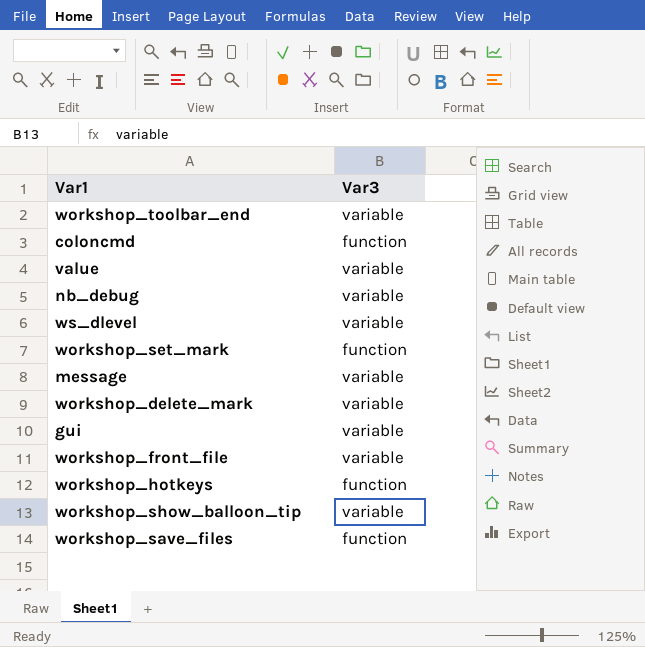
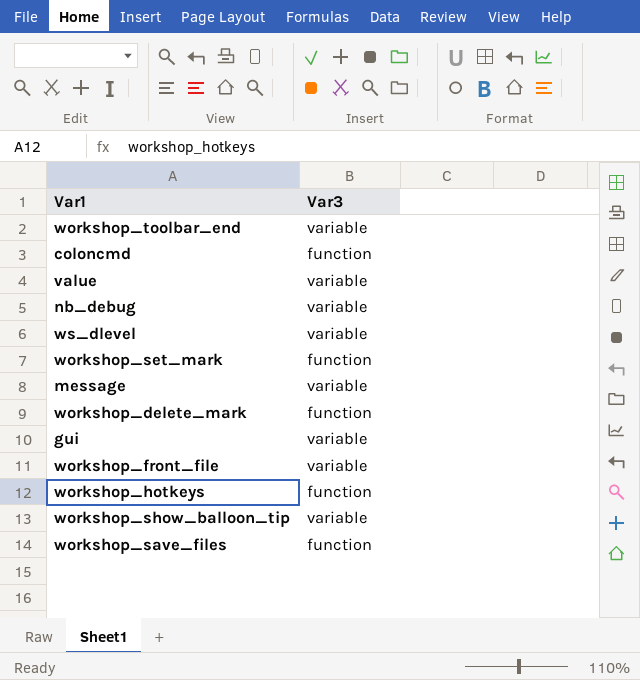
workshop_delete_mark | Var3: variable -> function

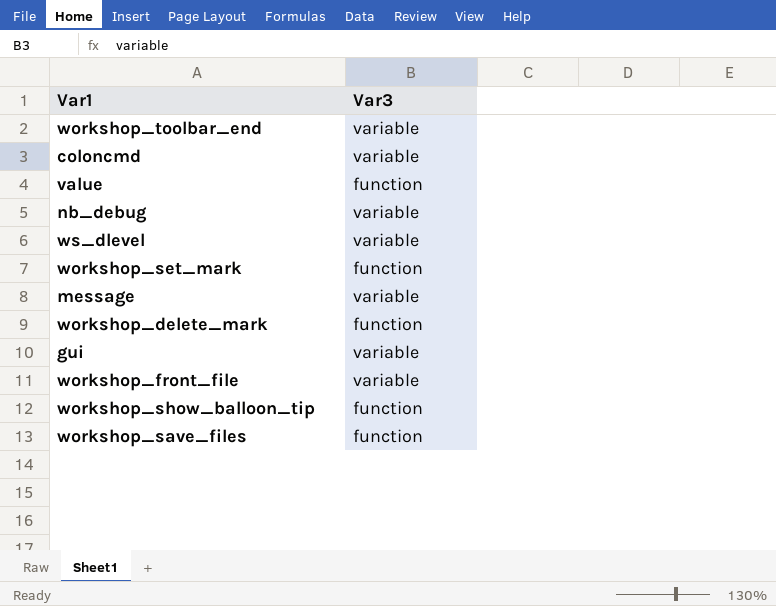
row workshop_hotkeys: function -> none
coloncmd | Var3: function -> variable
value | Var3: variable -> function
workshop_show_balloon_tip | Var3: variable -> function

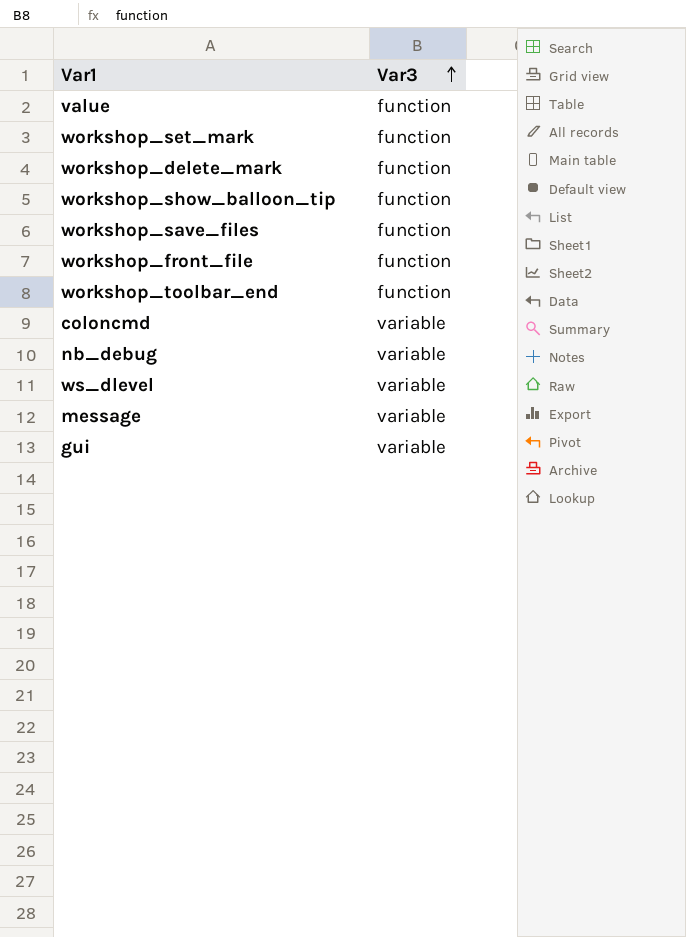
row order: none -> Var3 ascending
workshop_front_file | Var3: variable -> function
workshop_toolbar_end | Var3: variable -> function

